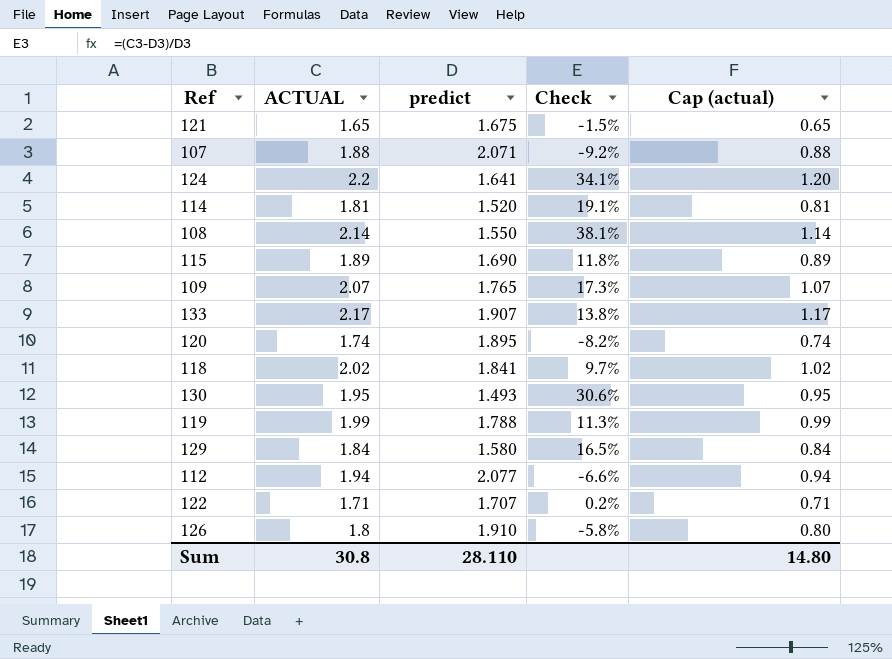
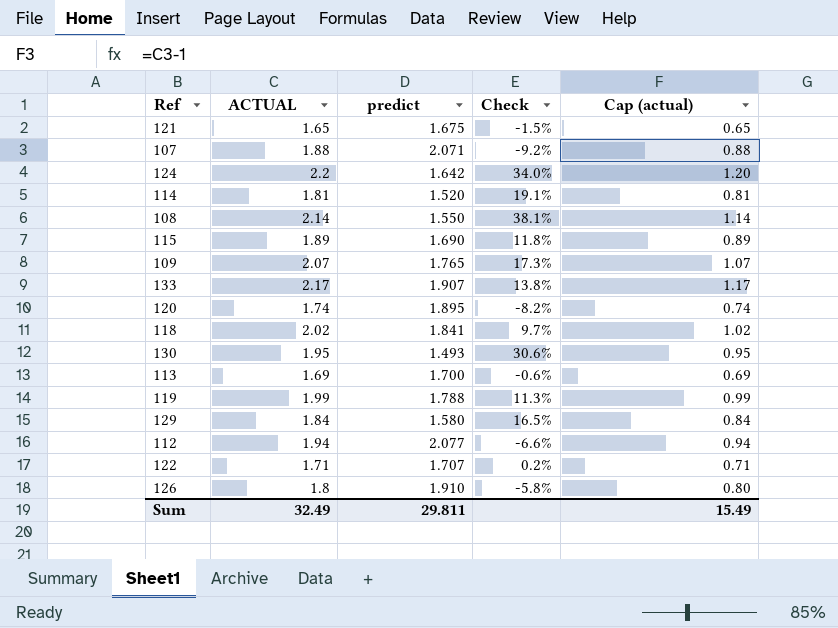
124 | predict: 1.641 -> 1.642
124 | Check: 34.1% -> 34.0%
row 113: none -> 1.69 | 1.700 | -0.6% | 0.69
Sum | ACTUAL: 30.8 -> 32.49
Sum | predict: 28.110 -> 29.811
Sum | Cap (actual): 14.80 -> 15.49

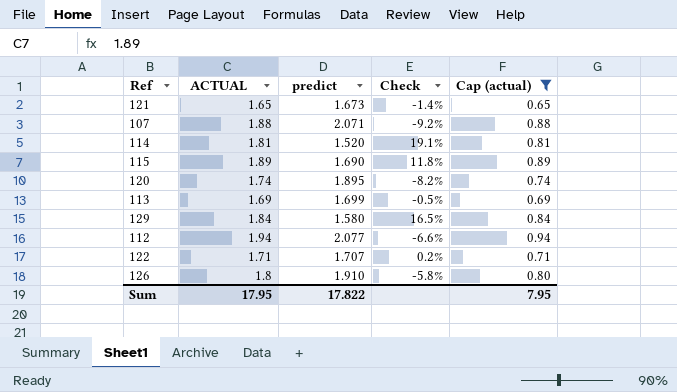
filter: none -> Cap (actual) <= 0.94
121 | predict: 1.675 -> 1.673
121 | Check: -1.5% -> -1.4%
113 | predict: 1.700 -> 1.699
113 | Check: -0.6% -> -0.5%
Sum | ACTUAL: 32.49 -> 17.95
Sum | predict: 29.811 -> 17.822
Sum | Cap (actual): 15.49 -> 7.95

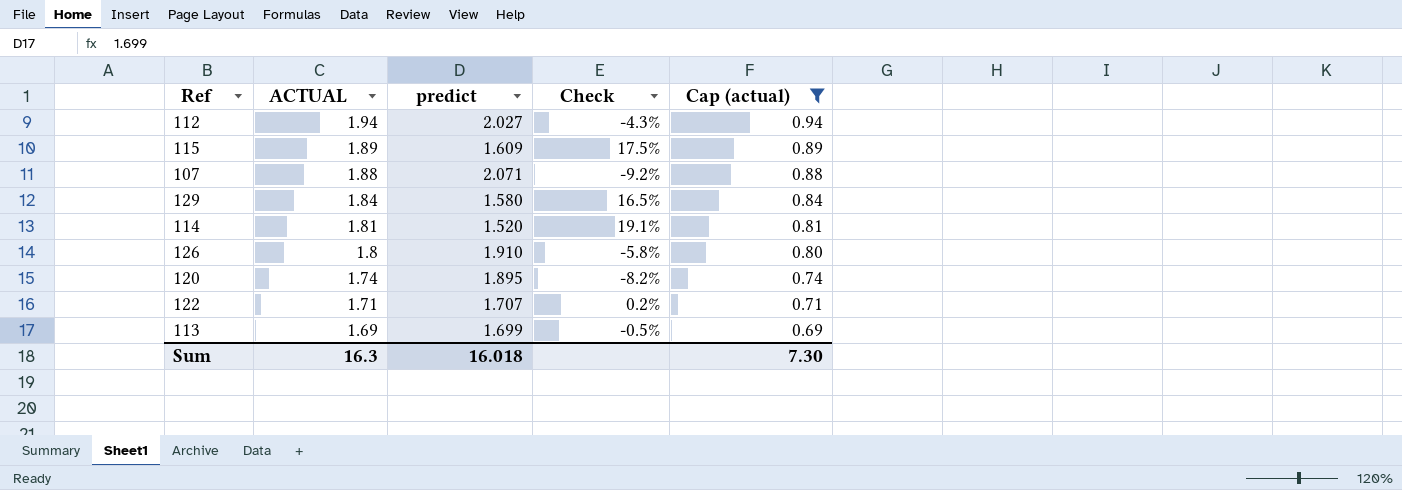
row order: none -> ACTUAL descending
row 121: 1.65 | 1.673 | -1.4% | 0.65 -> none
112 | predict: 2.077 -> 2.027
112 | Check: -6.6% -> -4.3%
115 | predict: 1.690 -> 1.609
115 | Check: 11.8% -> 17.5%
Sum | ACTUAL: 17.95 -> 16.3
Sum | predict: 17.822 -> 16.018
Sum | Cap (actual): 7.95 -> 7.30

